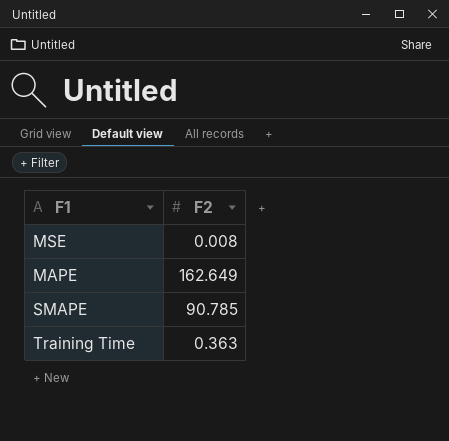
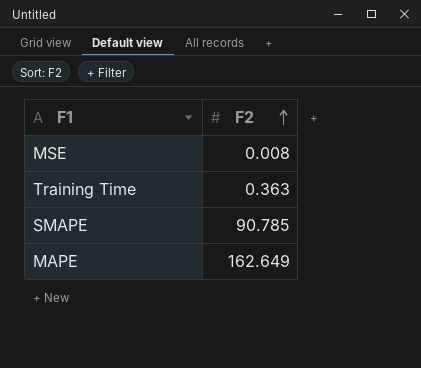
row order: none -> F2 ascending

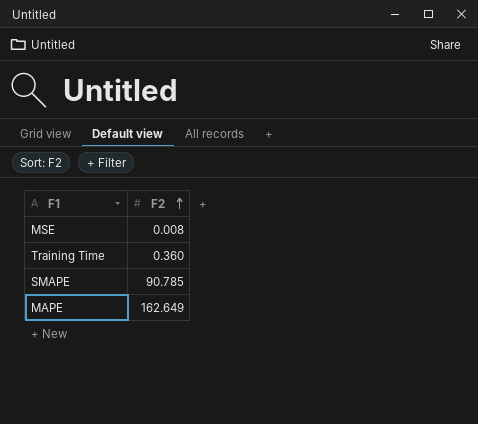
Training Time | F2: 0.363 -> 0.360

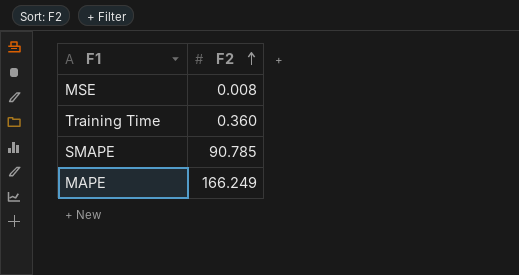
MAPE | F2: 162.649 -> 166.249

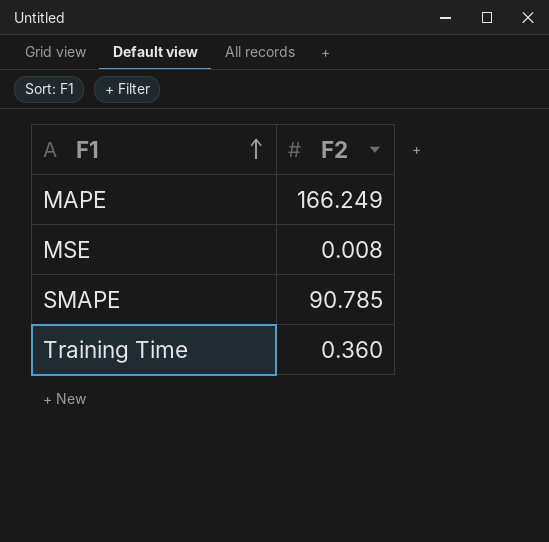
row order: F2 ascending -> F1 ascending

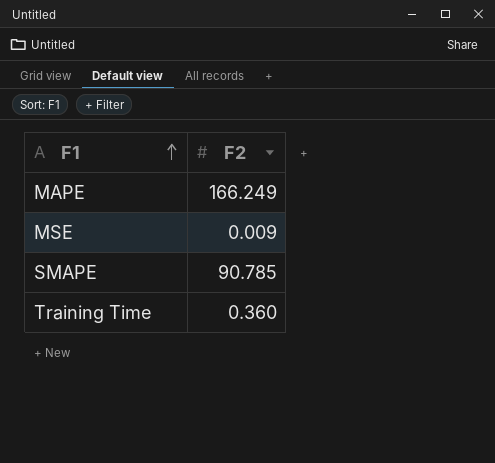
MSE | F2: 0.008 -> 0.009

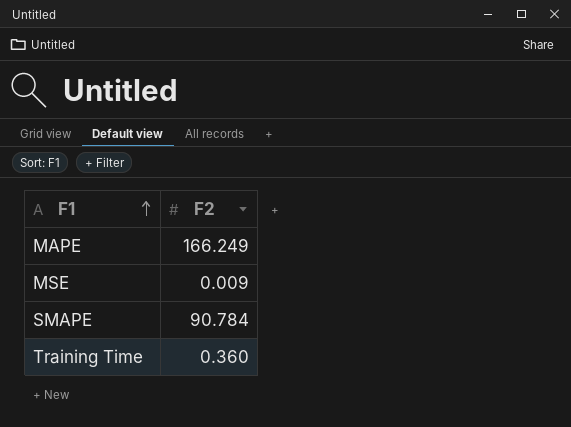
SMAPE | F2: 90.785 -> 90.784

